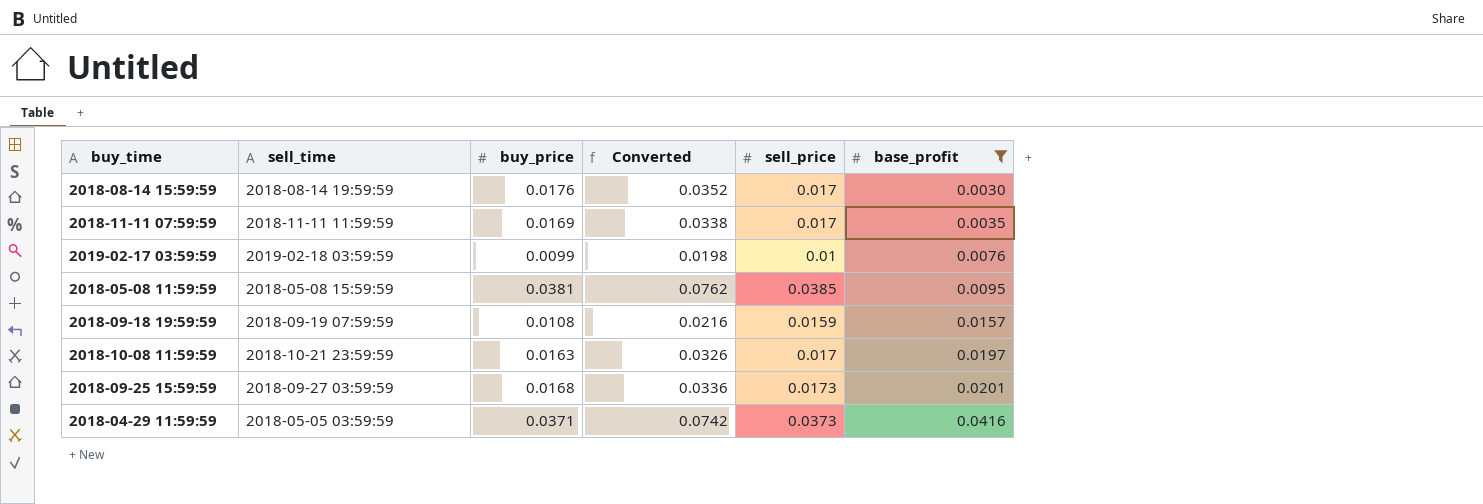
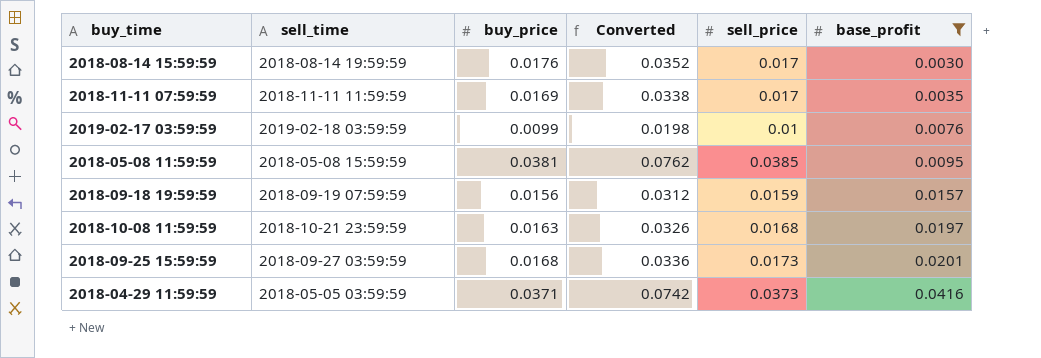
2018-09-18 19:59:59 | buy_price: 0.0108 -> 0.0156
2018-09-18 19:59:59 | Converted: 0.0216 -> 0.0312
2018-10-08 11:59:59 | sell_price: 0.017 -> 0.0168

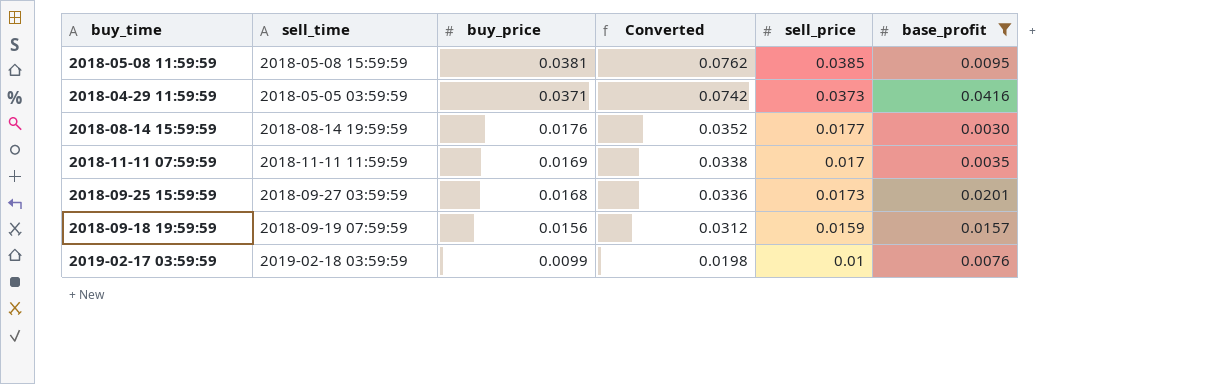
row order: base_profit ascending -> buy_price descending
row 2018-10-08 11:59:59: 2018-10-21 23:59:59 | 0.0163 | 0.0326 | 0.0168 | 0.0197 -> none
2018-08-14 15:59:59 | sell_price: 0.017 -> 0.0177

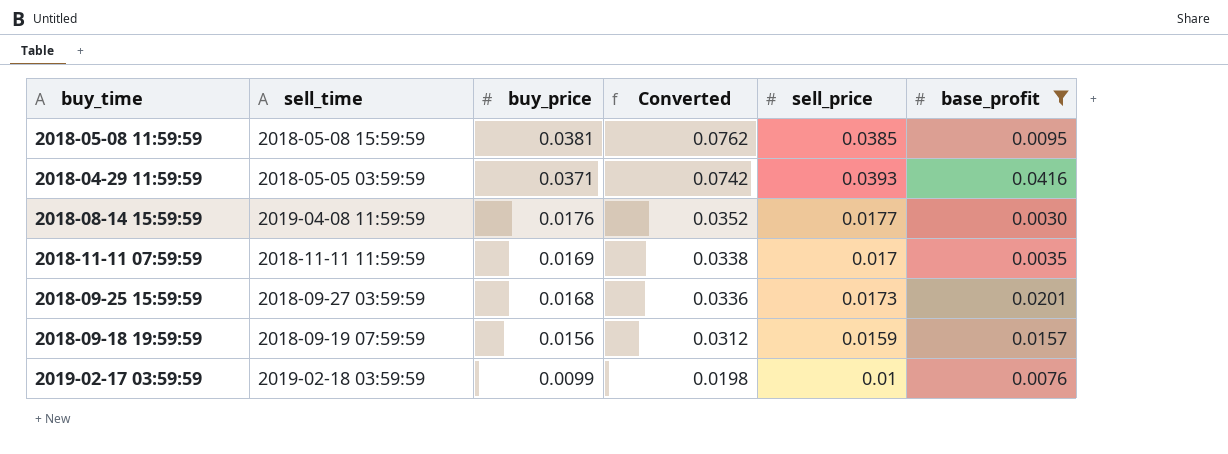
2018-04-29 11:59:59 | sell_price: 0.0373 -> 0.0393
2018-08-14 15:59:59 | sell_time: 2018-08-14 19:59:59 -> 2019-04-08 11:59:59

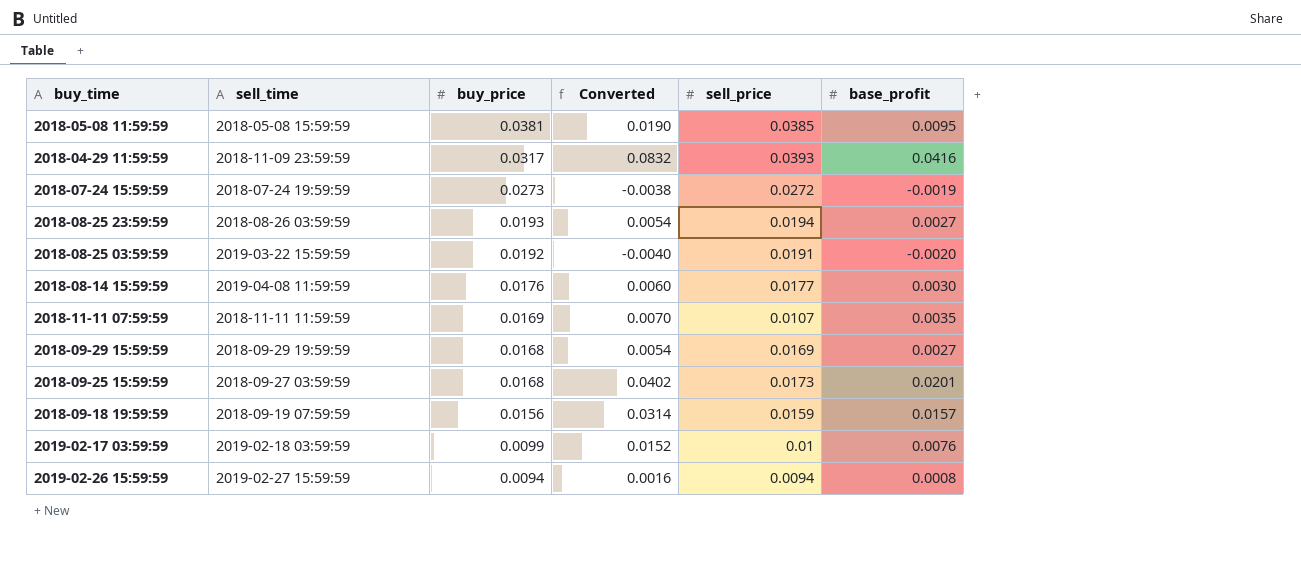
filter: base_profit >= 0.0030 -> none
column Converted | formula: [buy_price] * 2 -> [base_profit] * 2
2018-04-29 11:59:59 | sell_time: 2018-05-05 03:59:59 -> 2018-11-09 23:59:59
2018-04-29 11:59:59 | buy_price: 0.0371 -> 0.0317
2018-11-11 07:59:59 | sell_price: 0.017 -> 0.0107

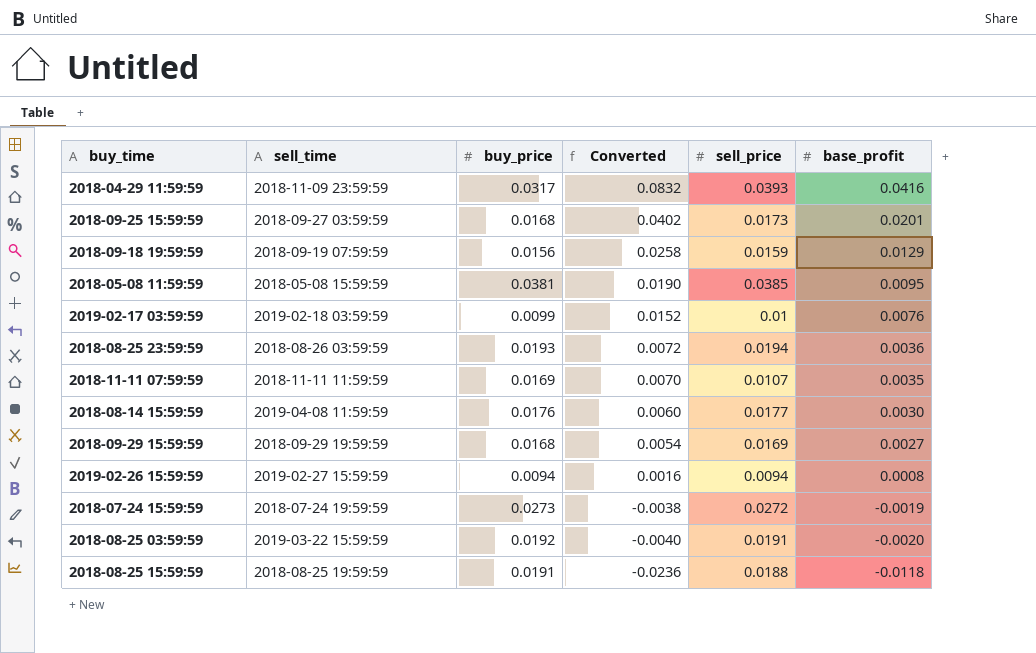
row order: buy_price descending -> Converted descending
2018-09-18 19:59:59 | Converted: 0.0314 -> 0.0258
2018-09-18 19:59:59 | base_profit: 0.0157 -> 0.0129
2018-08-25 23:59:59 | Converted: 0.0054 -> 0.0072
2018-08-25 23:59:59 | base_profit: 0.0027 -> 0.0036
row 2018-08-25 15:59:59: none -> 2018-08-25 19:59:59 | 0.0191 | -0.0236 | 0.0188 | -0.0118

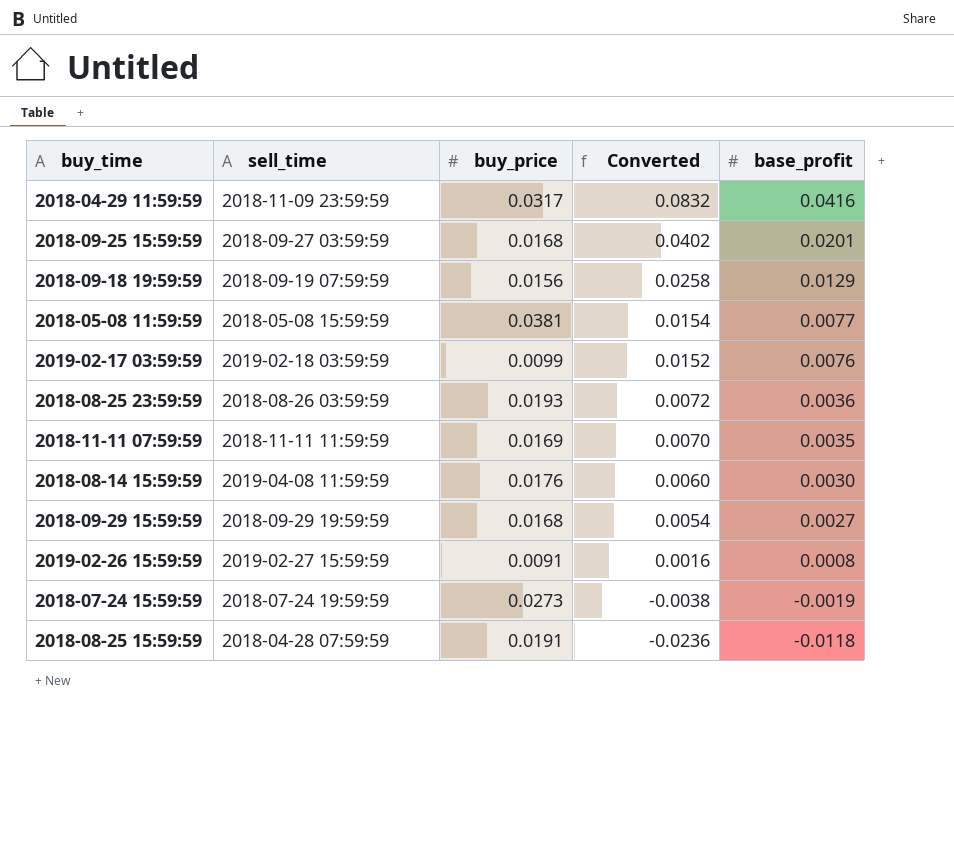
column sell_price | position: 5 -> none
row 2018-08-25 03:59:59: 2019-03-22 15:59:59 | 0.0192 | -0.0040 | 0.0191 | -0.0020 -> none
2018-05-08 11:59:59 | Converted: 0.0190 -> 0.0154
2018-05-08 11:59:59 | base_profit: 0.0095 -> 0.0077
2019-02-26 15:59:59 | buy_price: 0.0094 -> 0.0091
2018-08-25 15:59:59 | sell_time: 2018-08-25 19:59:59 -> 2018-04-28 07:59:59

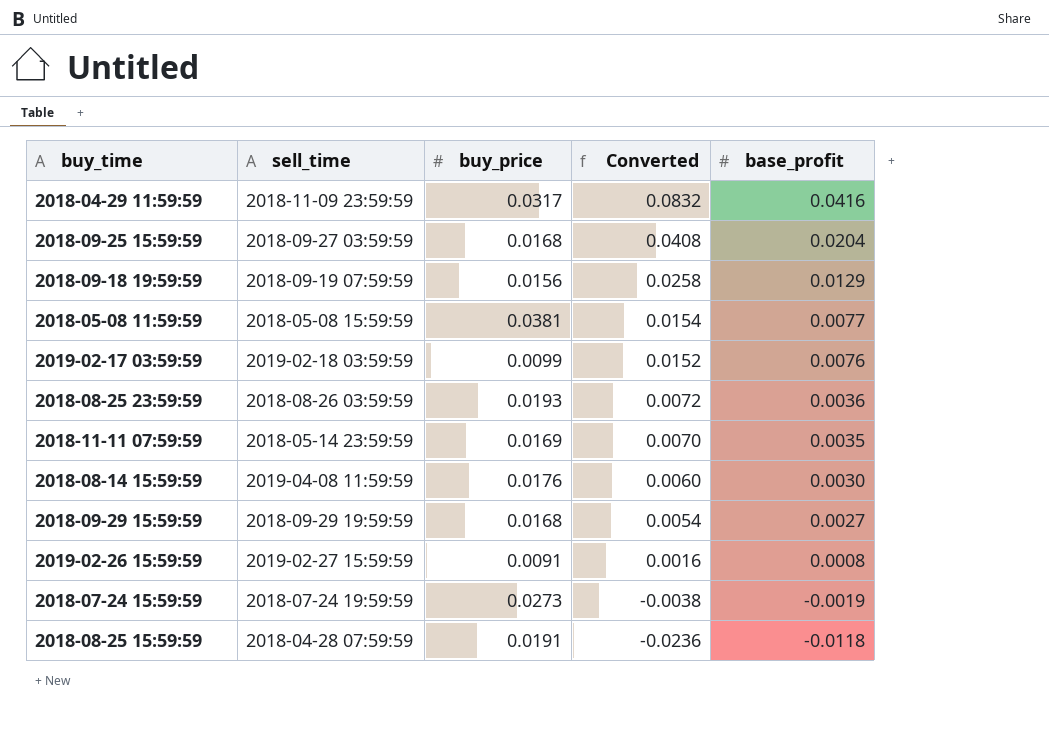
2018-09-25 15:59:59 | Converted: 0.0402 -> 0.0408
2018-09-25 15:59:59 | base_profit: 0.0201 -> 0.0204
2018-11-11 07:59:59 | sell_time: 2018-11-11 11:59:59 -> 2018-05-14 23:59:59

